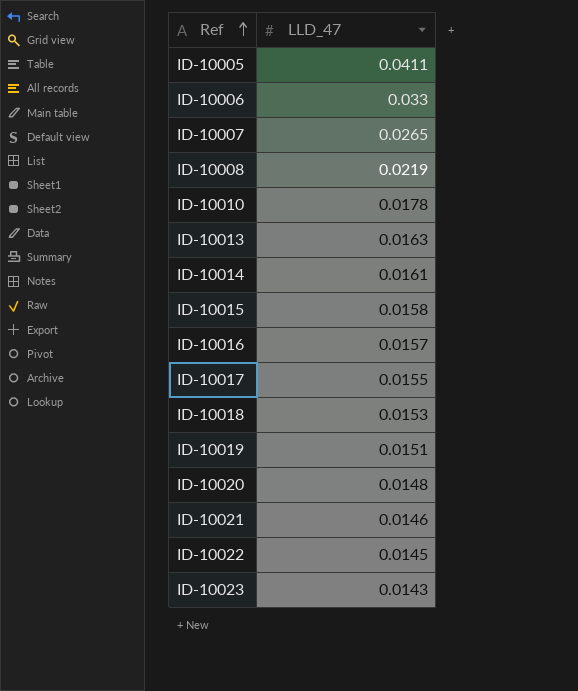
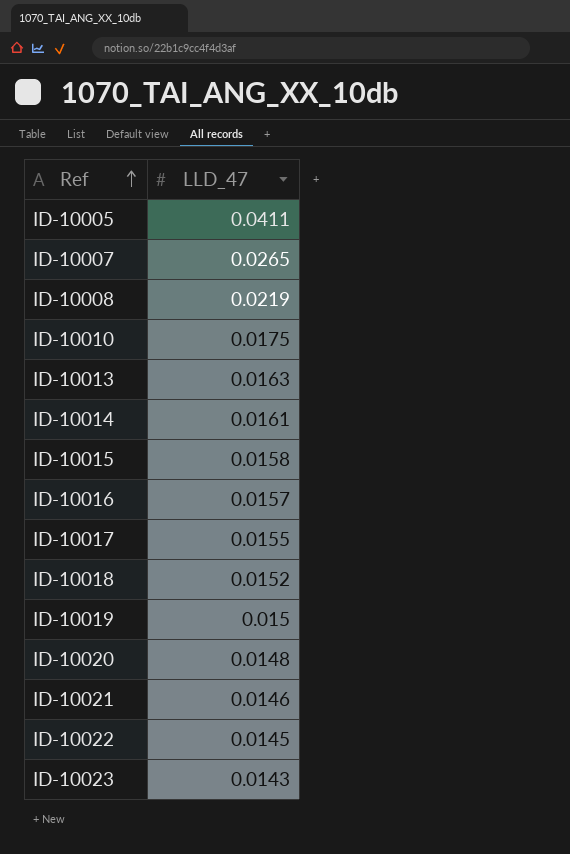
row ID-10006: 0.033 -> none
ID-10010 | LLD_47: 0.0178 -> 0.0175
ID-10018 | LLD_47: 0.0153 -> 0.0152
ID-10019 | LLD_47: 0.0151 -> 0.015

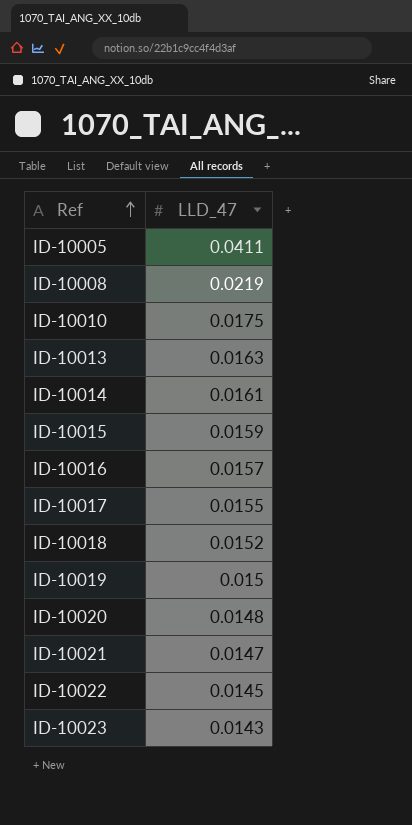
row ID-10007: 0.0265 -> none
ID-10015 | LLD_47: 0.0158 -> 0.0159
ID-10021 | LLD_47: 0.0146 -> 0.0147

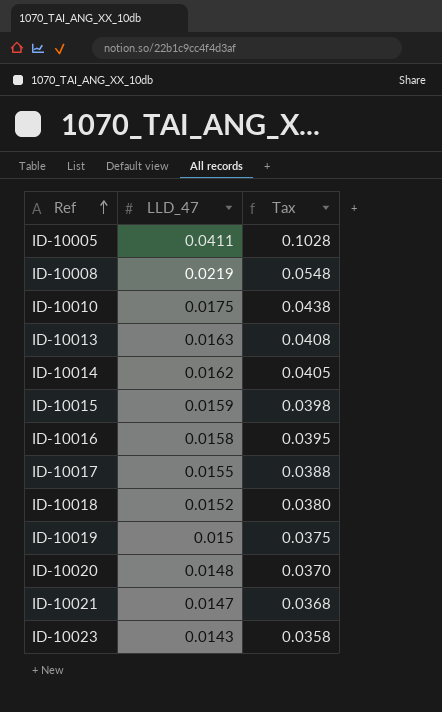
column Tax | formula: none -> [LLD_47] * 2.5
row ID-10022: 0.0145 -> none
ID-10014 | LLD_47: 0.0161 -> 0.0162
ID-10016 | LLD_47: 0.0157 -> 0.0158

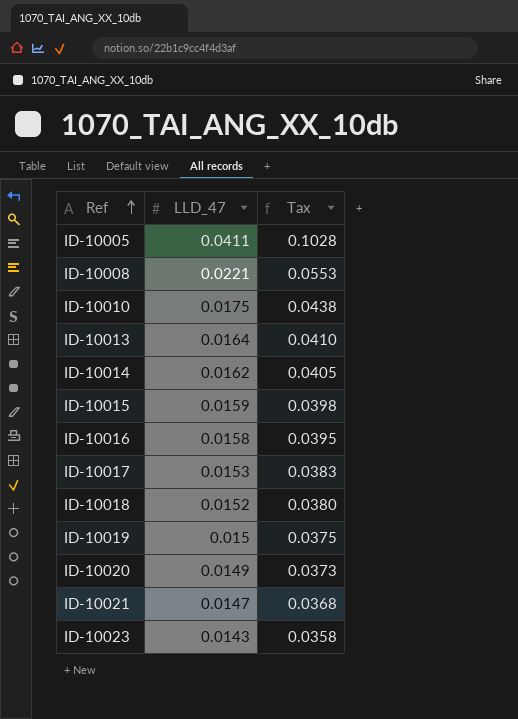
ID-10008 | LLD_47: 0.0219 -> 0.0221
ID-10008 | Tax: 0.0548 -> 0.0553
ID-10013 | LLD_47: 0.0163 -> 0.0164
ID-10013 | Tax: 0.0408 -> 0.0410
ID-10017 | LLD_47: 0.0155 -> 0.0153
ID-10017 | Tax: 0.0388 -> 0.0383
ID-10020 | LLD_47: 0.0148 -> 0.0149
ID-10020 | Tax: 0.0370 -> 0.0373

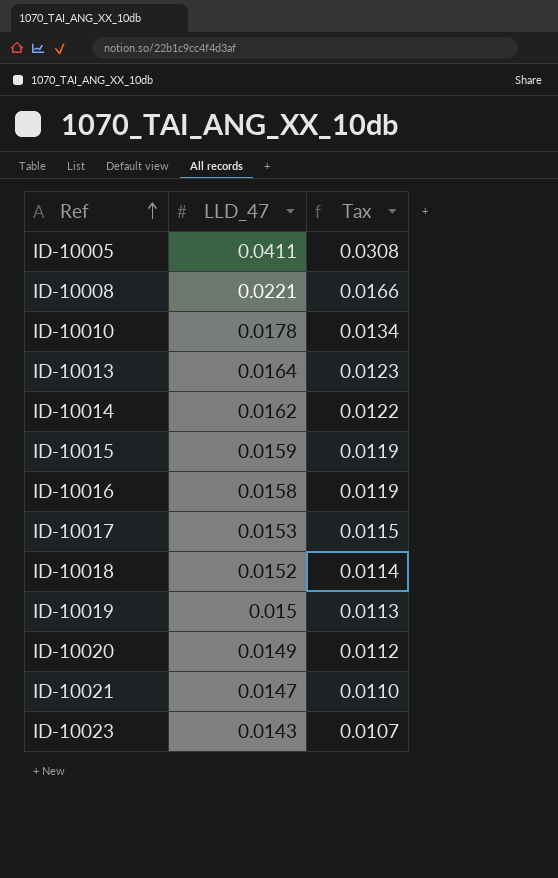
column Tax | formula: [LLD_47] * 2.5 -> [LLD_47] * 0.75
ID-10010 | LLD_47: 0.0175 -> 0.0178

